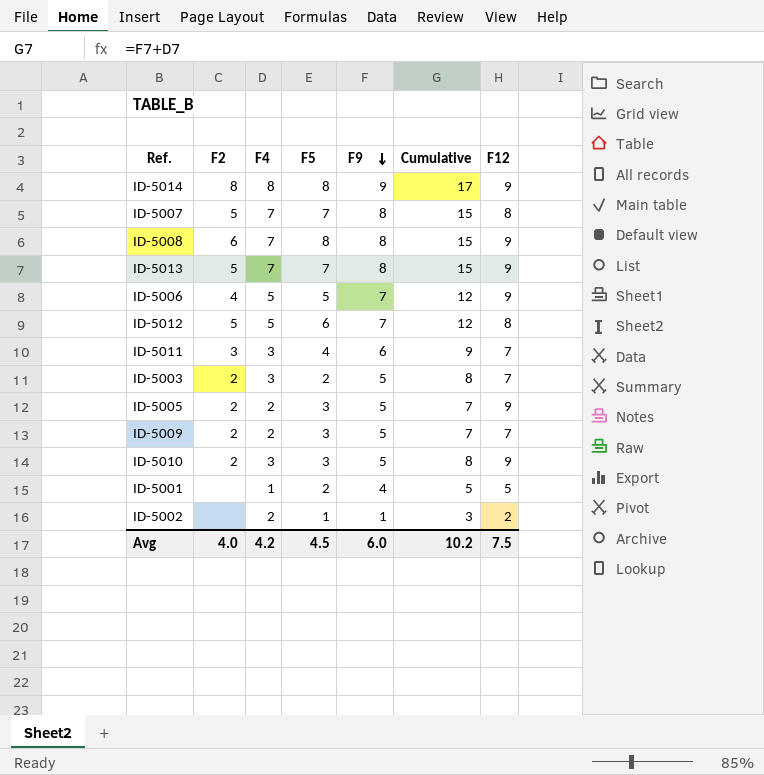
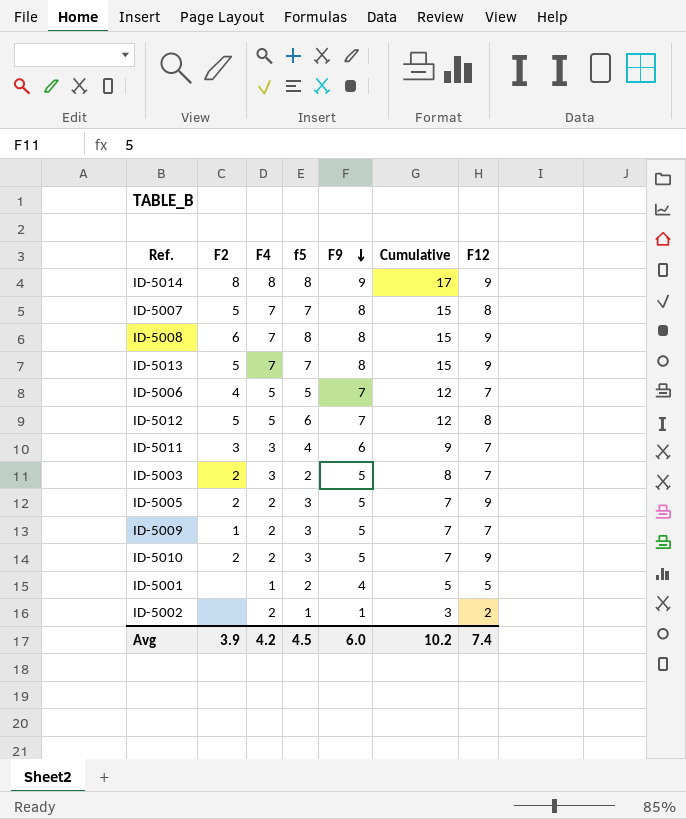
column name: F5 -> f5
ID-5006 | F12: 9 -> 7
ID-5009 | F2: 2 -> 1
ID-5010 | F4: 3 -> 2
ID-5010 | Cumulative: 8 -> 7
Avg | F2: 4.0 -> 3.9
Avg | F12: 7.5 -> 7.4

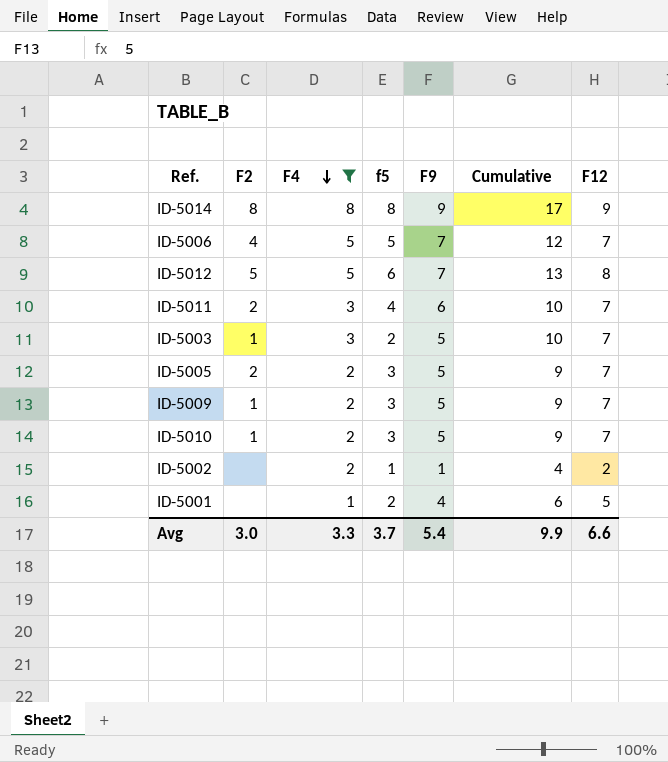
filter: none -> F4 != 7
row order: F9 descending -> F4 descending
column Cumulative | formula: [F4] + [F9] -> [F4] + [F12]
ID-5011 | F2: 3 -> 2
ID-5003 | F2: 2 -> 1
ID-5005 | F12: 9 -> 7
ID-5010 | F2: 2 -> 1
ID-5010 | F12: 9 -> 7
Avg | F2: 3.9 -> 3.0
Avg | F4: 4.2 -> 3.3
Avg | f5: 4.5 -> 3.7
Avg | F9: 6.0 -> 5.4
Avg | Cumulative: 10.2 -> 9.9
Avg | F12: 7.4 -> 6.6

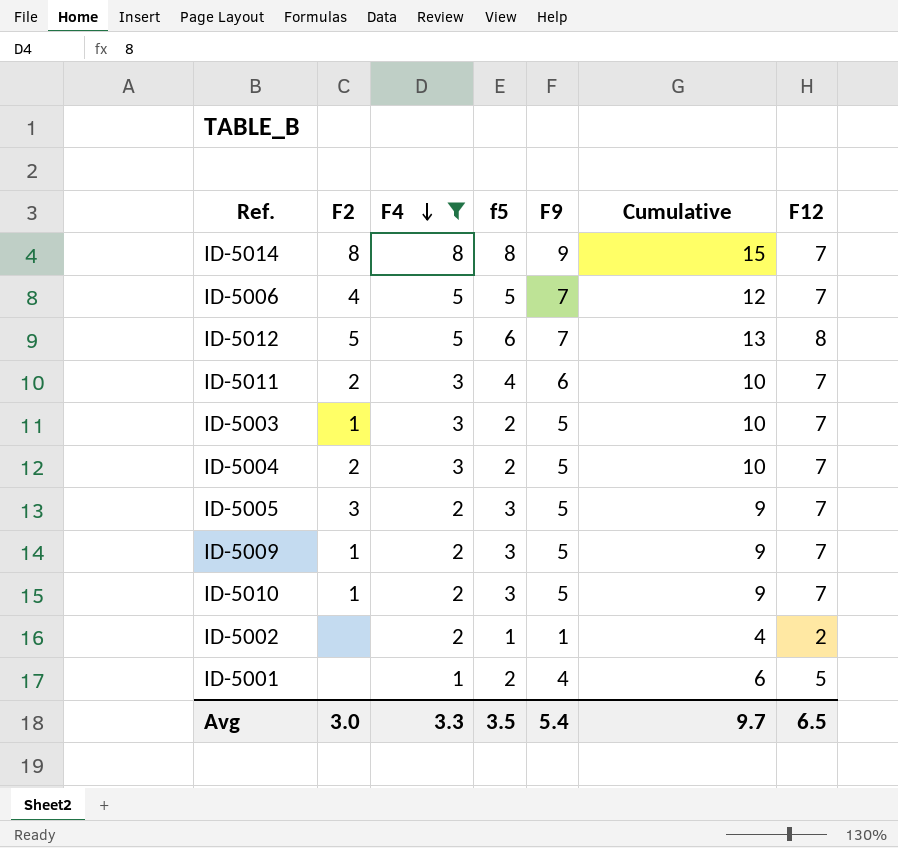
ID-5014 | Cumulative: 17 -> 15
ID-5014 | F12: 9 -> 7
row ID-5004: none -> 2 | 3 | 2 | 5 | 10 | 7
ID-5005 | F2: 2 -> 3
Avg | f5: 3.7 -> 3.5
Avg | Cumulative: 9.9 -> 9.7
Avg | F12: 6.6 -> 6.5

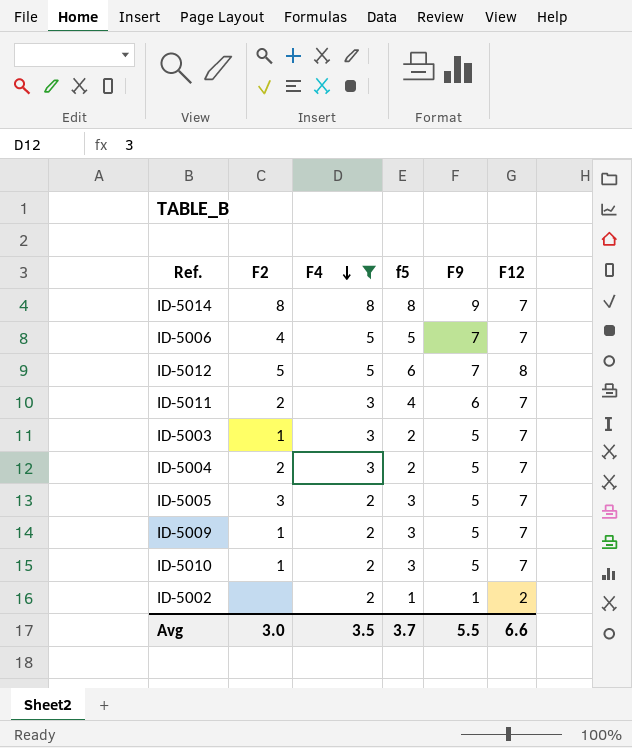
column Cumulative | formula: [F4] + [F12] -> none
row ID-5001: none | 1 | 2 | 4 | 6 | 5 -> none
Avg | F4: 3.3 -> 3.5
Avg | f5: 3.5 -> 3.7
Avg | F9: 5.4 -> 5.5
Avg | F12: 6.5 -> 6.6

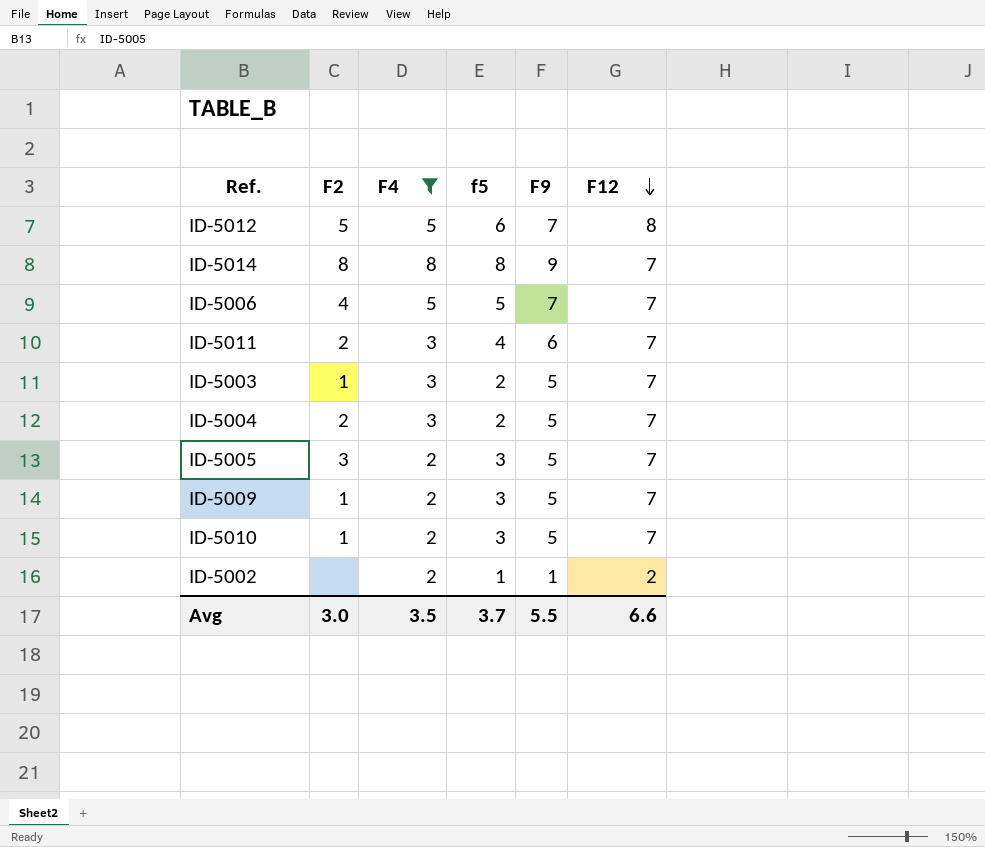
row order: F4 descending -> F12 descending

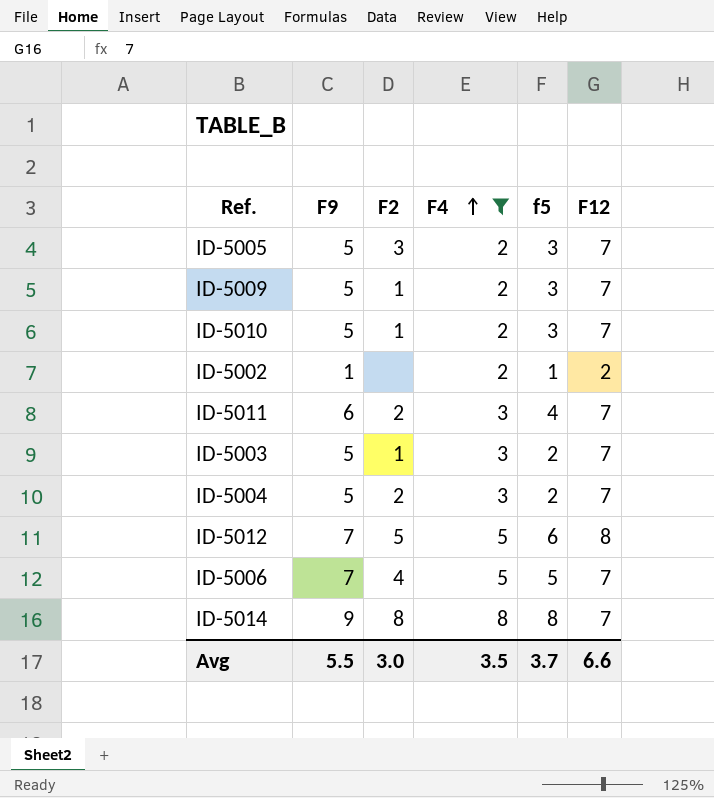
row order: F12 descending -> F4 ascending
column F9 | position: 5 -> 2

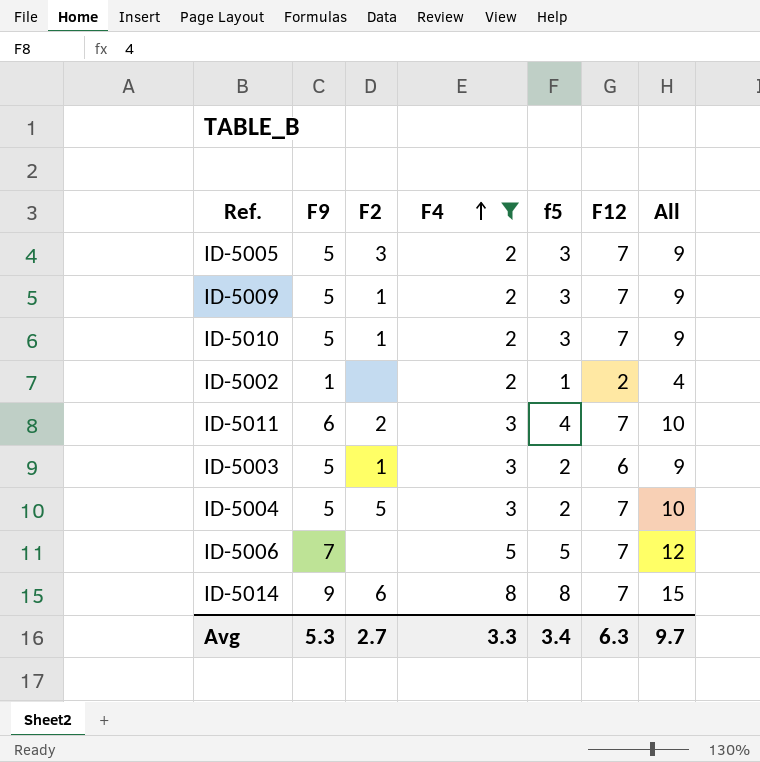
column All | formula: none -> [F4] + [F12]
row ID-5012: 7 | 5 | 5 | 6 | 8 -> none
ID-5003 | F12: 7 -> 6
ID-5004 | F2: 2 -> 5
ID-5006 | F2: 4 -> none
ID-5014 | F2: 8 -> 6
Avg | F9: 5.5 -> 5.3
Avg | F2: 3.0 -> 2.7
Avg | F4: 3.5 -> 3.3
Avg | f5: 3.7 -> 3.4
Avg | F12: 6.6 -> 6.3

